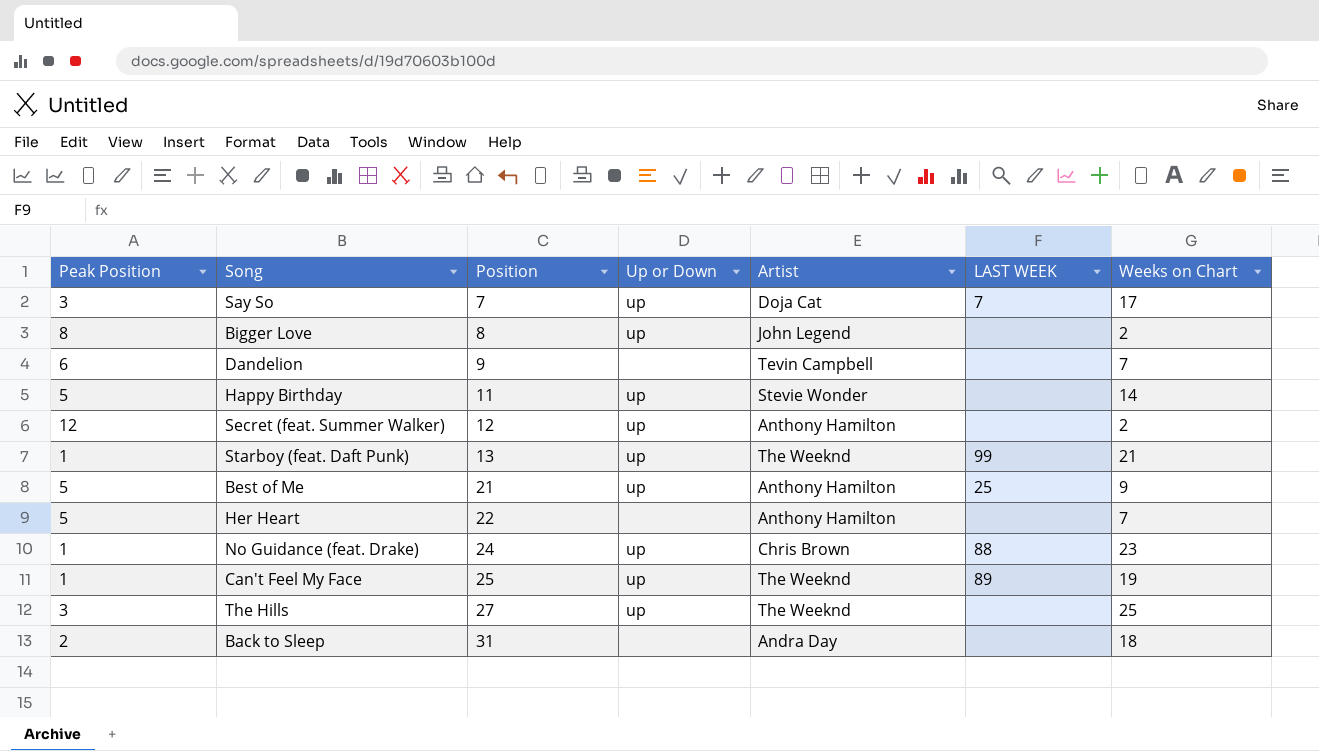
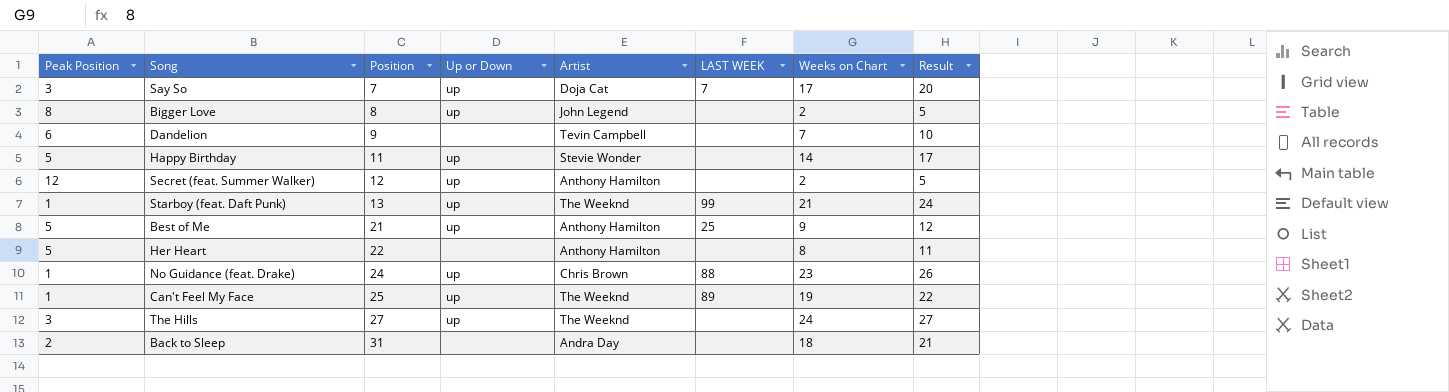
column Result | formula: none -> [Weeks on Chart] + 3
Her Heart | Weeks on Chart: 7 -> 8
The Hills | Weeks on Chart: 25 -> 24

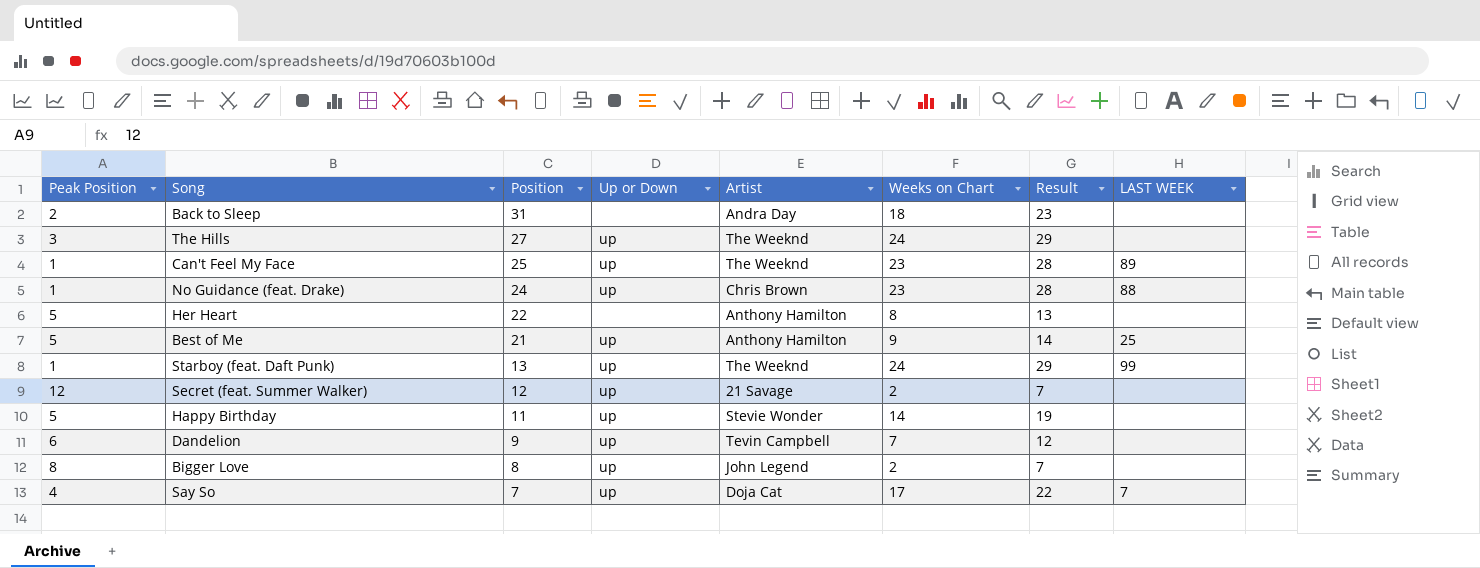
row order: Position ascending -> Position descending
column Result | formula: [Weeks on Chart] + 3 -> [Weeks on Chart] + 5
column LAST WEEK | position: 6 -> 8
Can't Feel My Face | Weeks on Chart: 19 -> 23
Starboy (feat. Daft Punk) | Weeks on Chart: 21 -> 24
Secret (feat. Summer Walker) | Artist: Anthony Hamilton -> 21 Savage
Dandelion | Up or Down: none -> up
Say So | Peak Position: 3 -> 4

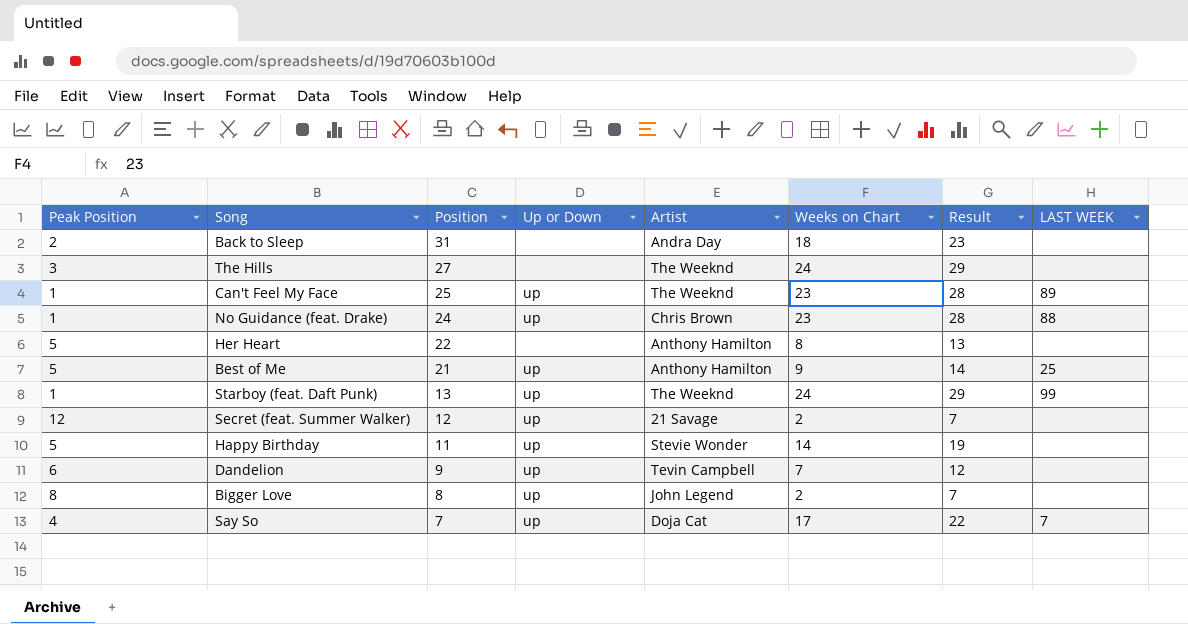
The Hills | Up or Down: up -> none

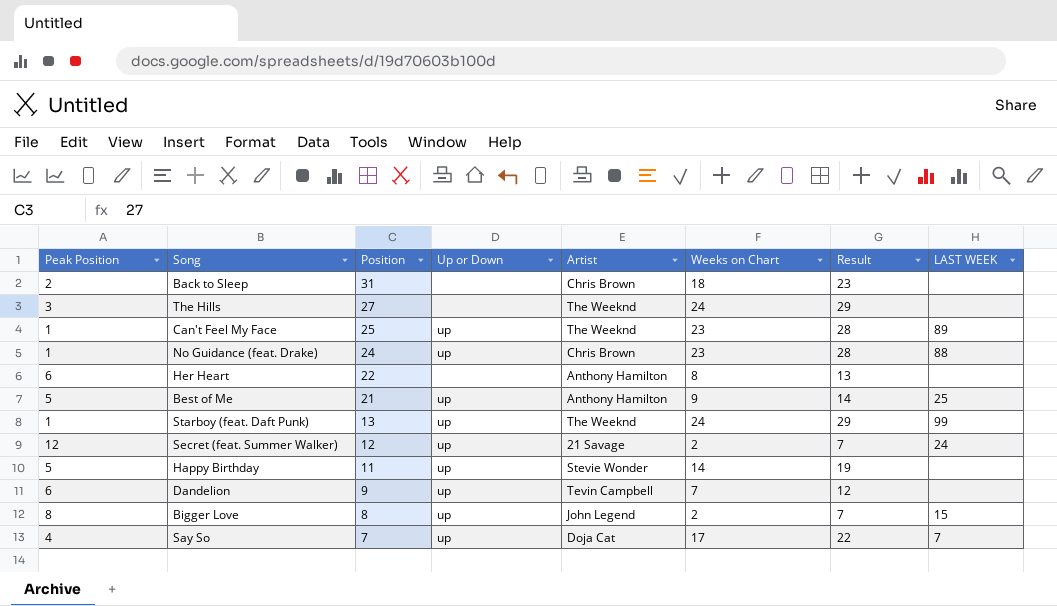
Back to Sleep | Artist: Andra Day -> Chris Brown
Her Heart | Peak Position: 5 -> 6
Secret (feat. Summer Walker) | LAST WEEK: none -> 24
Bigger Love | LAST WEEK: none -> 15

